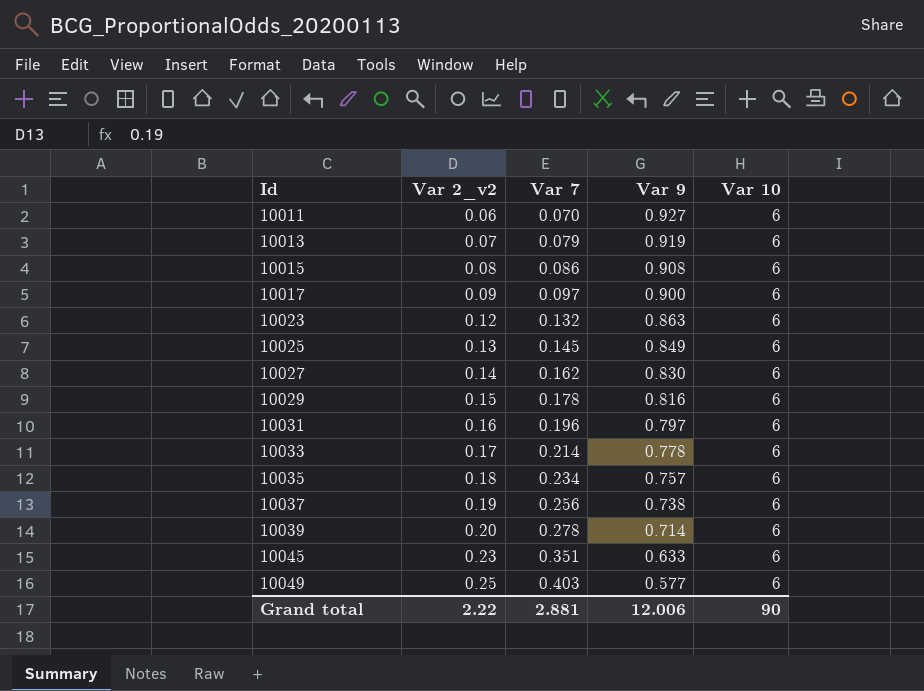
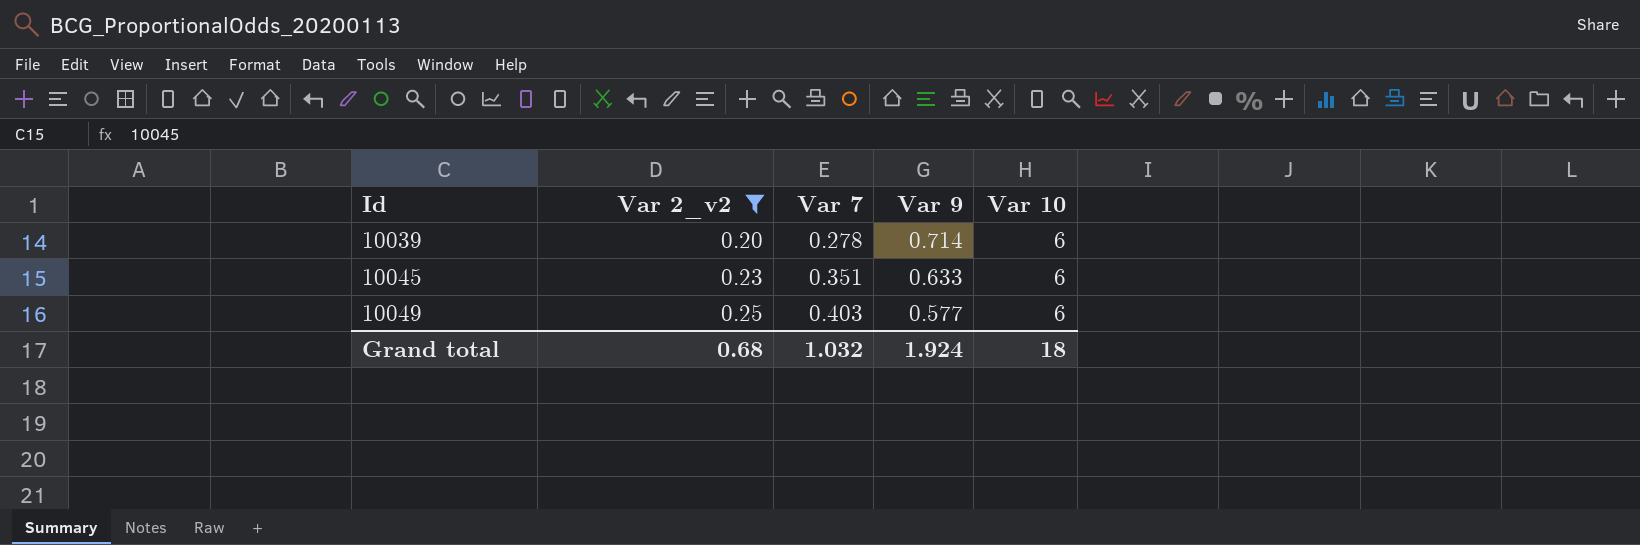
filter: none -> Var 2_v2 >= 0.20
Grand total | Var 2_v2: 2.22 -> 0.68
Grand total | Var 7: 2.881 -> 1.032
Grand total | Var 9: 12.006 -> 1.924
Grand total | Var 10: 90 -> 18

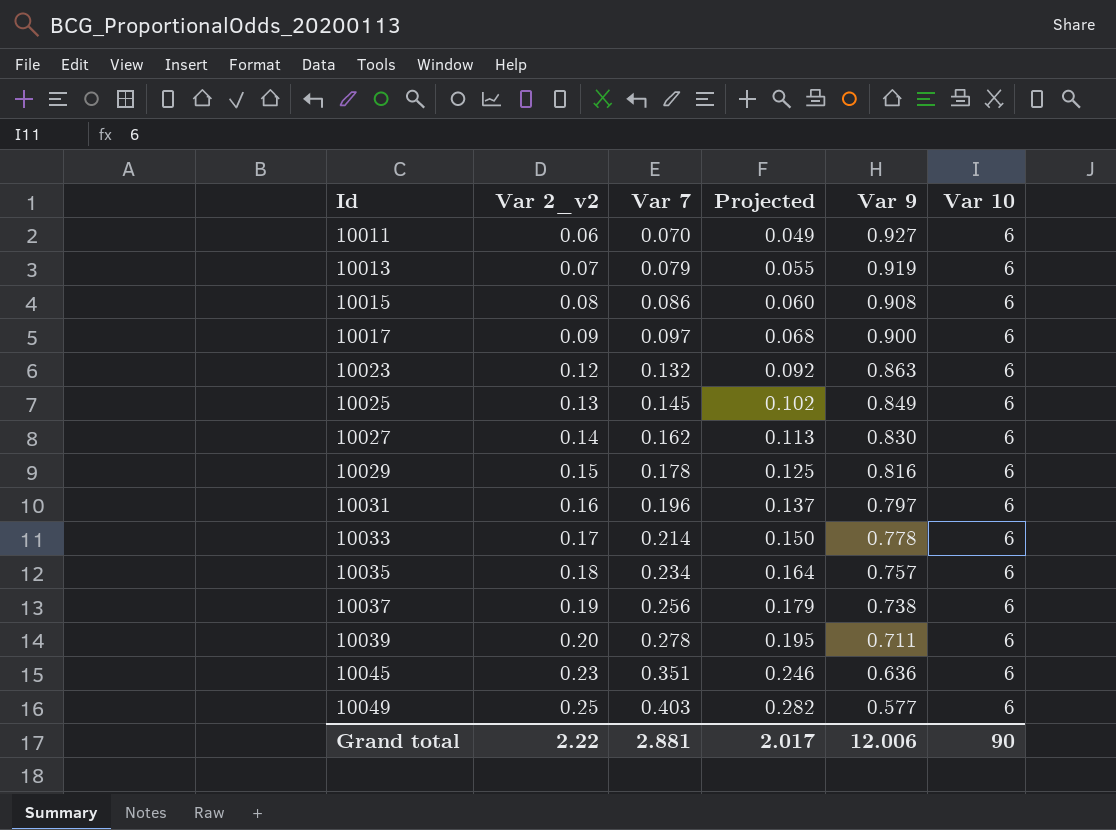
filter: Var 2_v2 >= 0.20 -> none
column Projected | formula: none -> [Var 7] * 0.7
10039 | Var 9: 0.714 -> 0.711
10045 | Var 9: 0.633 -> 0.636
Grand total | Var 2_v2: 0.68 -> 2.22
Grand total | Var 7: 1.032 -> 2.881
Grand total | Var 9: 1.924 -> 12.006
Grand total | Var 10: 18 -> 90

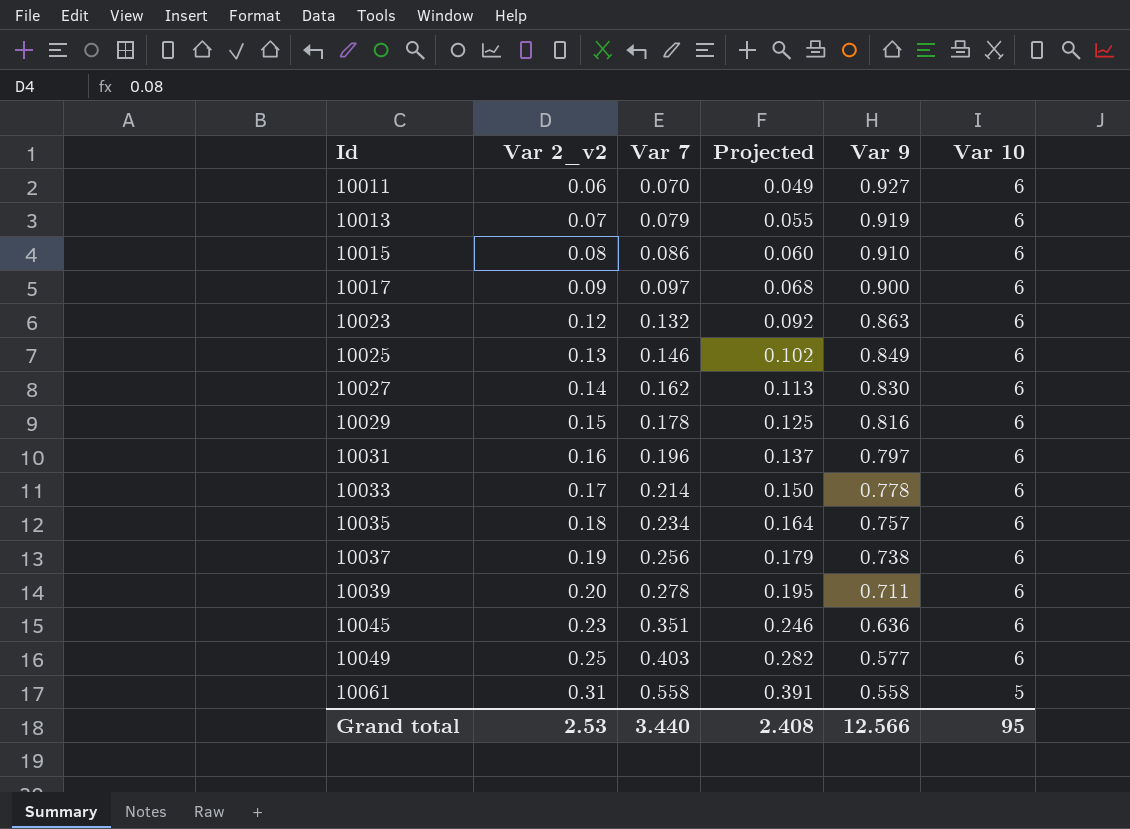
10015 | Var 9: 0.908 -> 0.910
10025 | Var 7: 0.145 -> 0.146
row 10061: none -> 0.31 | 0.558 | 0.391 | 0.558 | 5
Grand total | Var 2_v2: 2.22 -> 2.53
Grand total | Var 7: 2.881 -> 3.440
Grand total | Projected: 2.017 -> 2.408
Grand total | Var 9: 12.006 -> 12.566
Grand total | Var 10: 90 -> 95

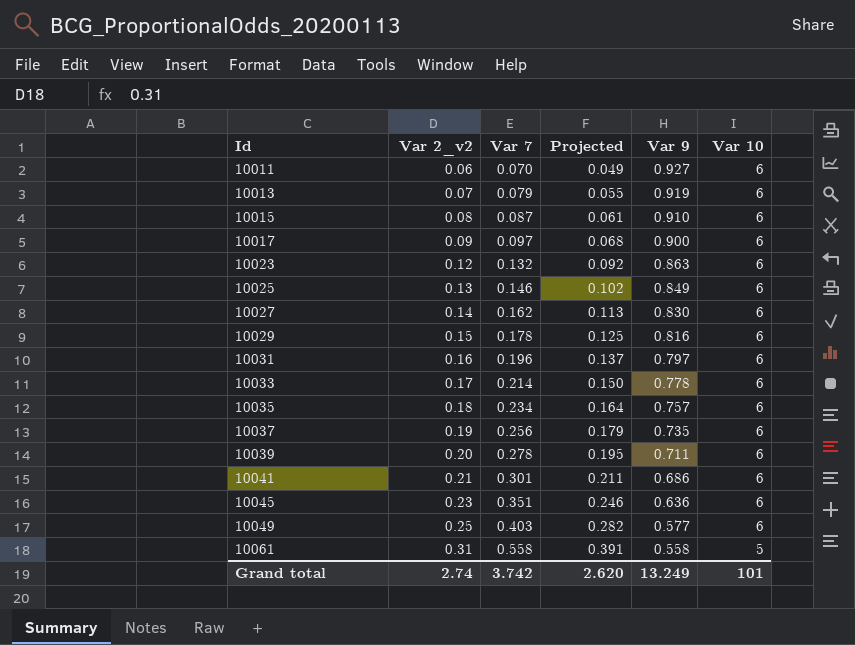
10015 | Var 7: 0.086 -> 0.087
10015 | Projected: 0.060 -> 0.061
10037 | Var 9: 0.738 -> 0.735
row 10041: none -> 0.21 | 0.301 | 0.211 | 0.686 | 6
Grand total | Var 2_v2: 2.53 -> 2.74
Grand total | Var 7: 3.440 -> 3.742
Grand total | Projected: 2.408 -> 2.620
Grand total | Var 9: 12.566 -> 13.249
Grand total | Var 10: 95 -> 101

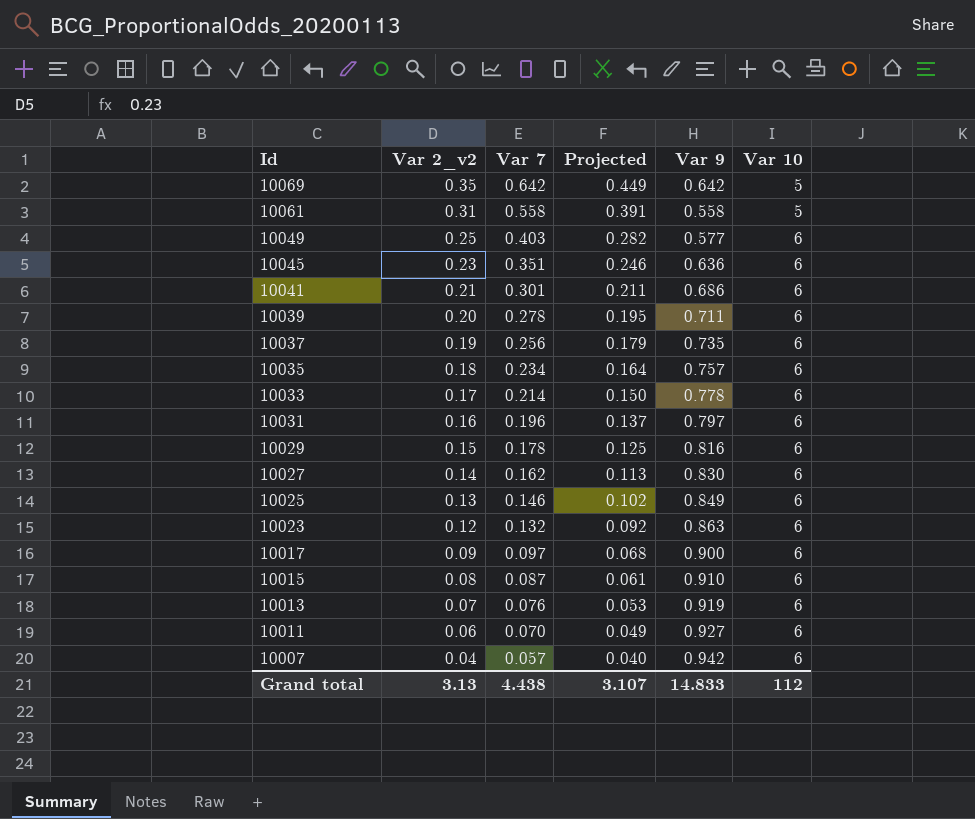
row order: Id ascending -> Id descending
row 10069: none -> 0.35 | 0.642 | 0.449 | 0.642 | 5
10013 | Var 7: 0.079 -> 0.076
10013 | Projected: 0.055 -> 0.053
row 10007: none -> 0.04 | 0.057 | 0.040 | 0.942 | 6
Grand total | Var 2_v2: 2.74 -> 3.13
Grand total | Var 7: 3.742 -> 4.438
Grand total | Projected: 2.620 -> 3.107
Grand total | Var 9: 13.249 -> 14.833
Grand total | Var 10: 101 -> 112

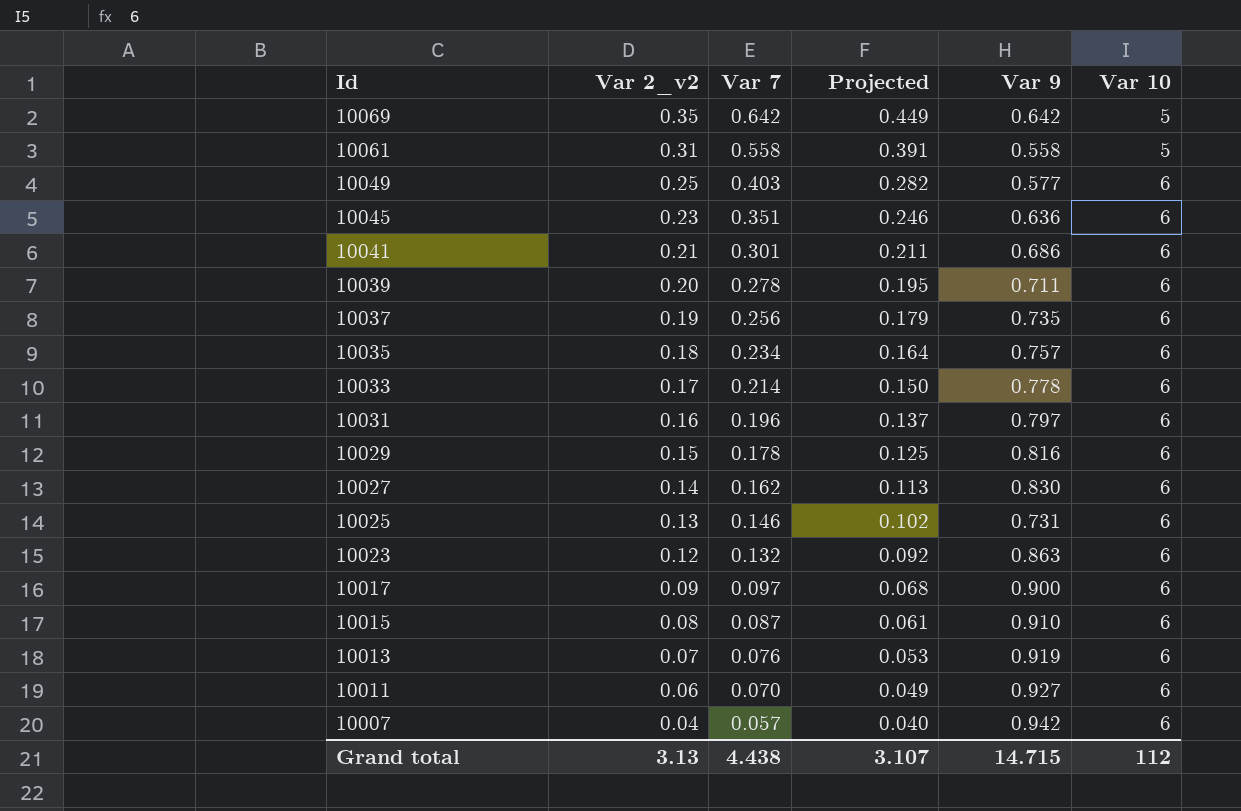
10025 | Var 9: 0.849 -> 0.731
Grand total | Var 9: 14.833 -> 14.715

